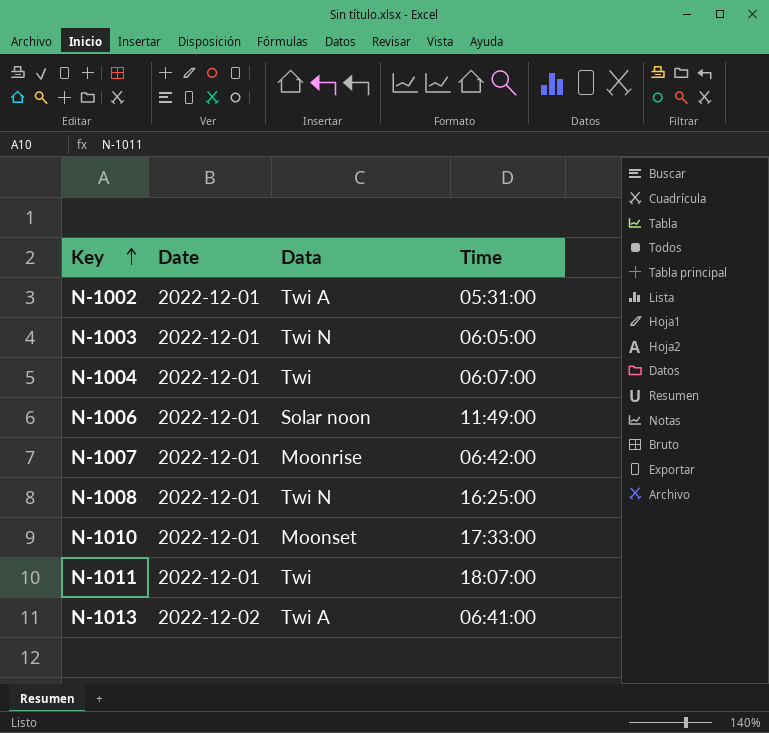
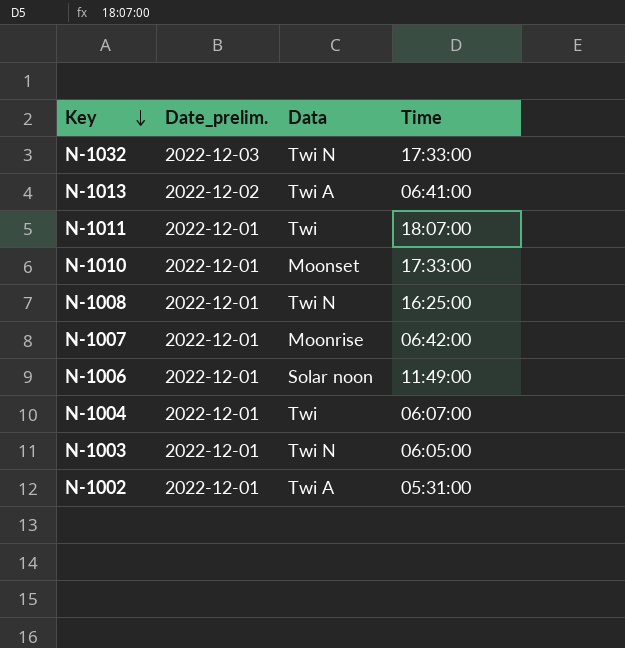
row order: Key ascending -> Key descending
column name: Date -> Date_prelim.
row N-1032: none -> 2022-12-03 | Twi N | 17:33:00

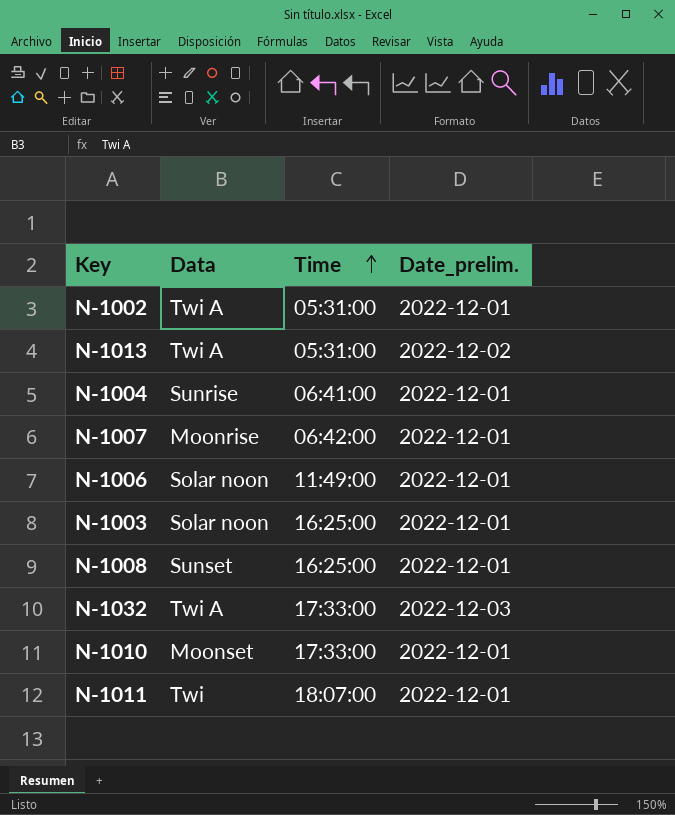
row order: Key descending -> Time ascending
column Date_prelim. | position: 2 -> 4
N-1013 | Time: 06:41:00 -> 05:31:00
N-1004 | Data: Twi -> Sunrise
N-1004 | Time: 06:07:00 -> 06:41:00
N-1003 | Data: Twi N -> Solar noon
N-1003 | Time: 06:05:00 -> 16:25:00
N-1008 | Data: Twi N -> Sunset
N-1032 | Data: Twi N -> Twi A

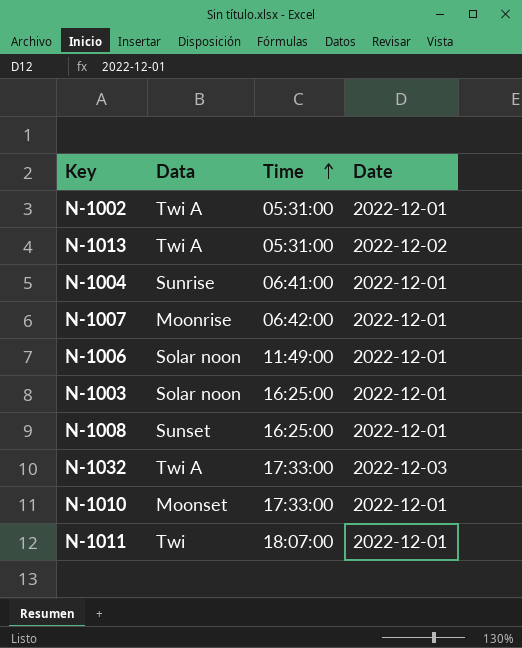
column name: Date_prelim. -> Date

